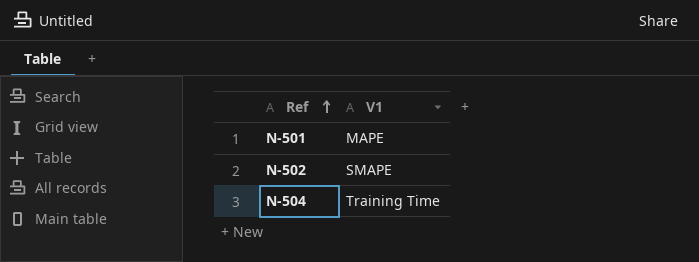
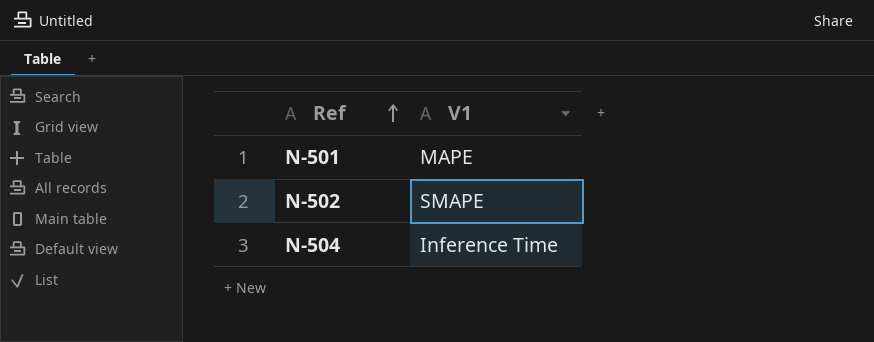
N-504 | V1: Training Time -> Inference Time

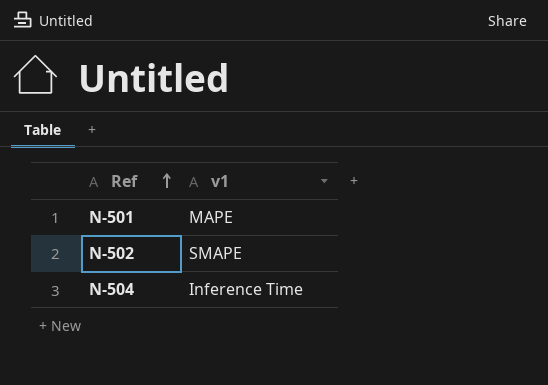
column name: V1 -> v1

